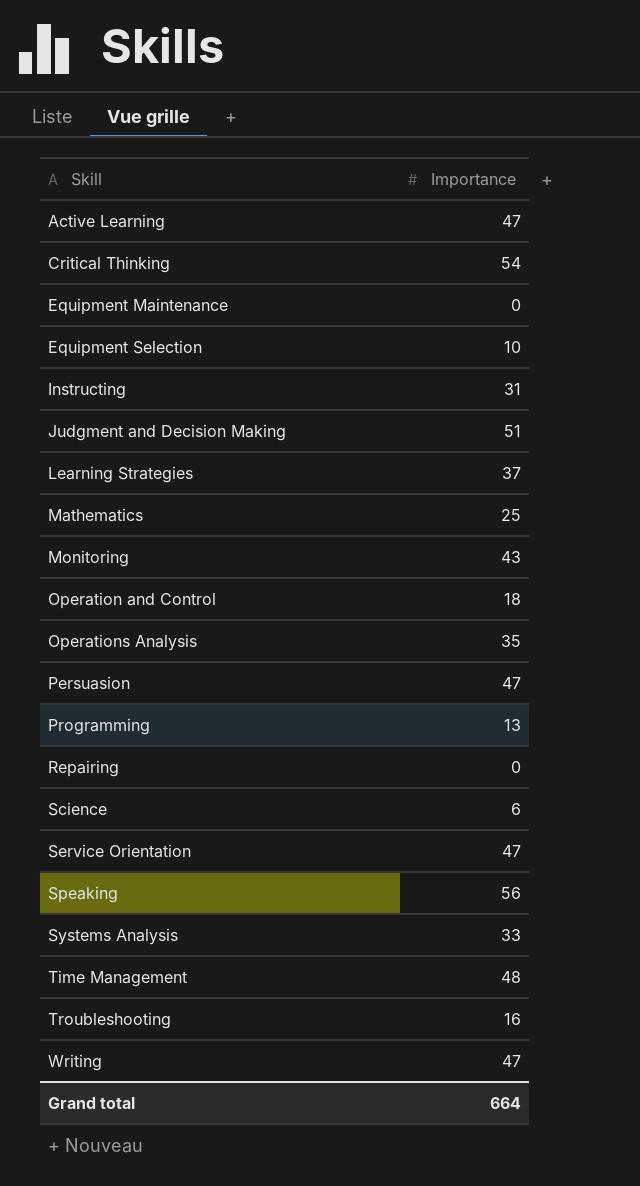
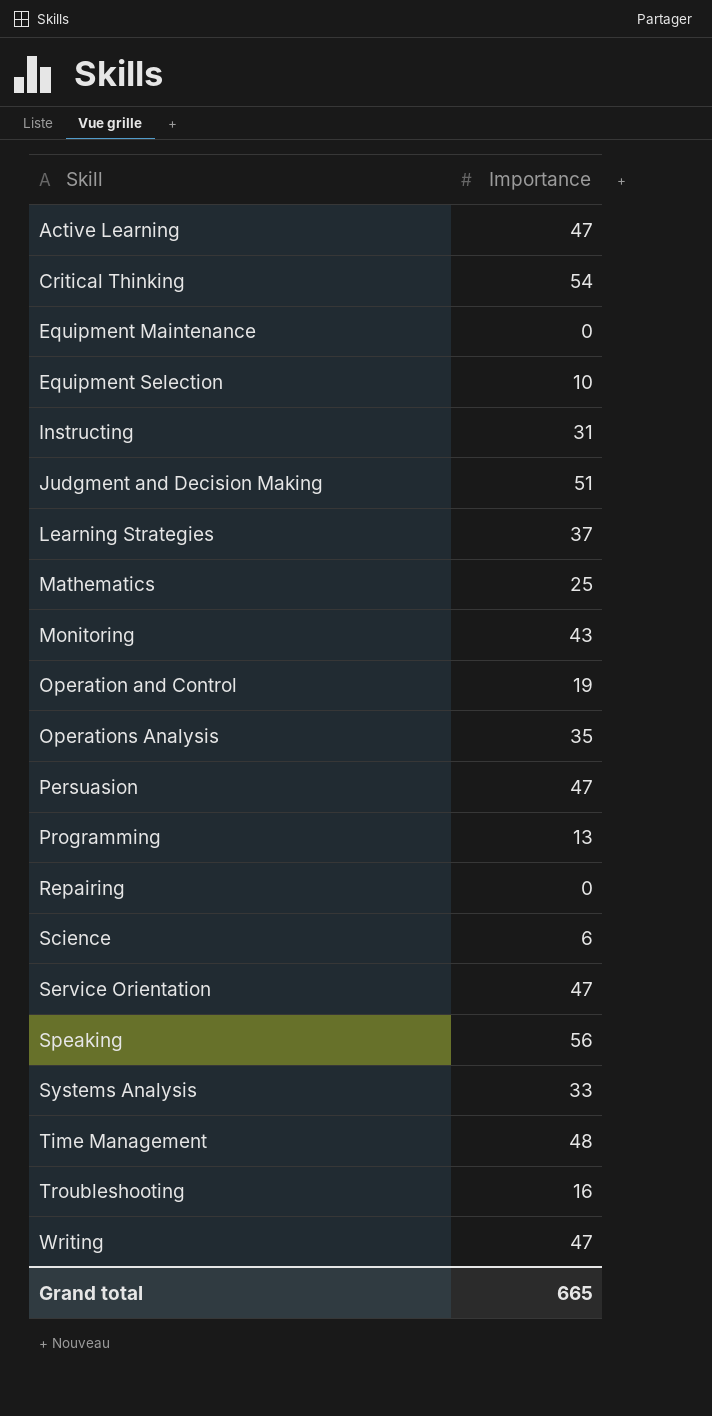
Operation and Control | Importance: 18 -> 19
Grand total | Importance: 664 -> 665

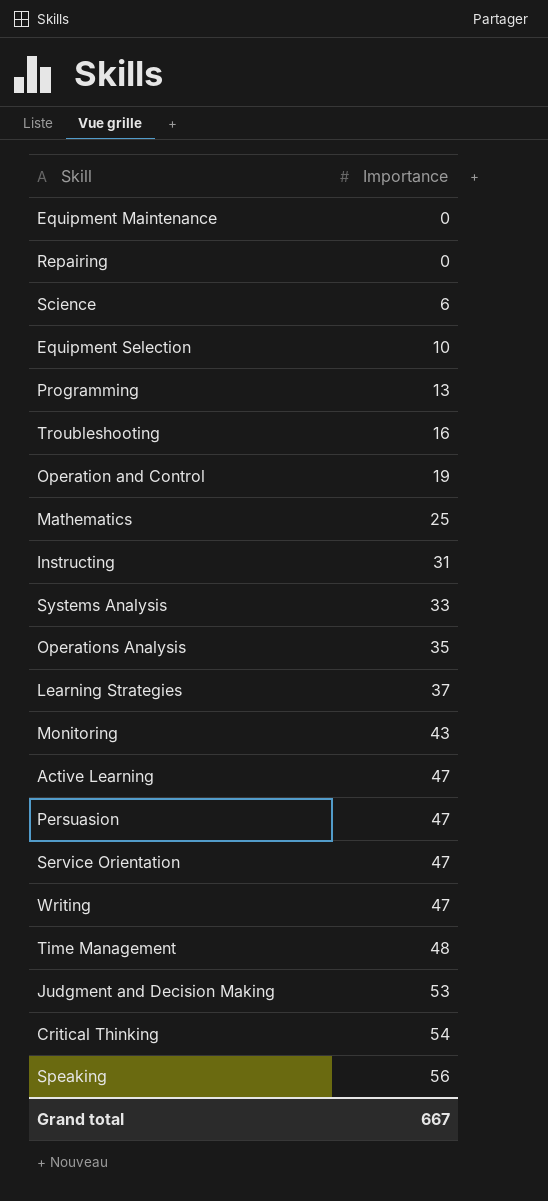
row order: Skill ascending -> Importance ascending
Judgment and Decision Making | Importance: 51 -> 53
Grand total | Importance: 665 -> 667

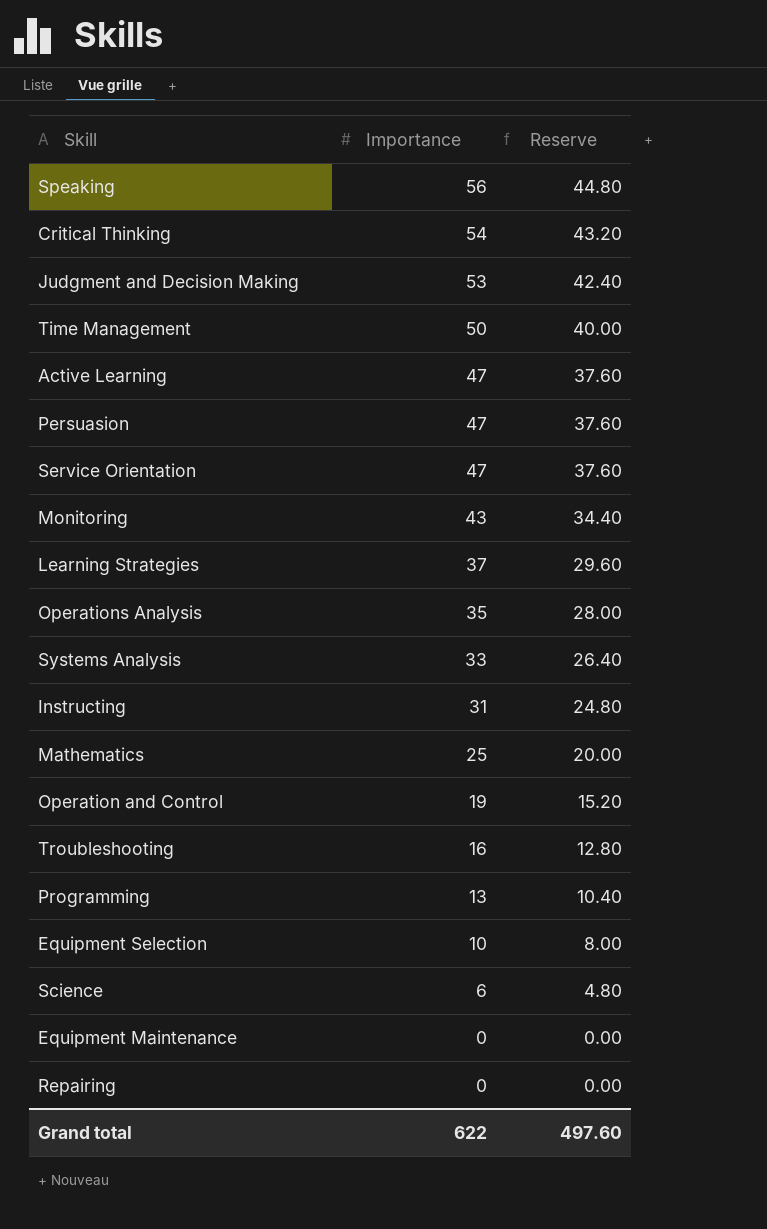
row order: Importance ascending -> Importance descending
column Reserve | formula: none -> [Importance] * 0.8
row Writing: 47 -> none
Time Management | Importance: 48 -> 50
Grand total | Importance: 667 -> 622

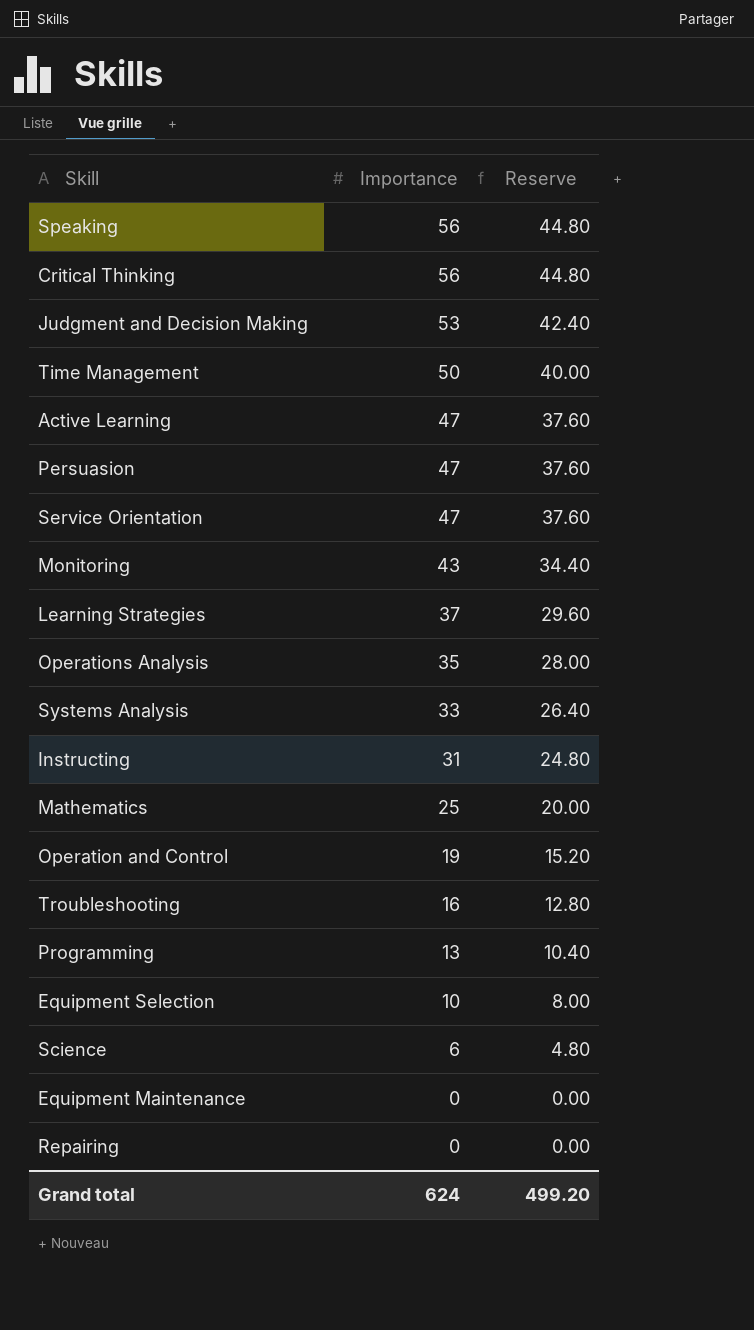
Critical Thinking | Importance: 54 -> 56
Critical Thinking | Reserve: 43.20 -> 44.80
Grand total | Importance: 622 -> 624
Grand total | Reserve: 497.60 -> 499.20

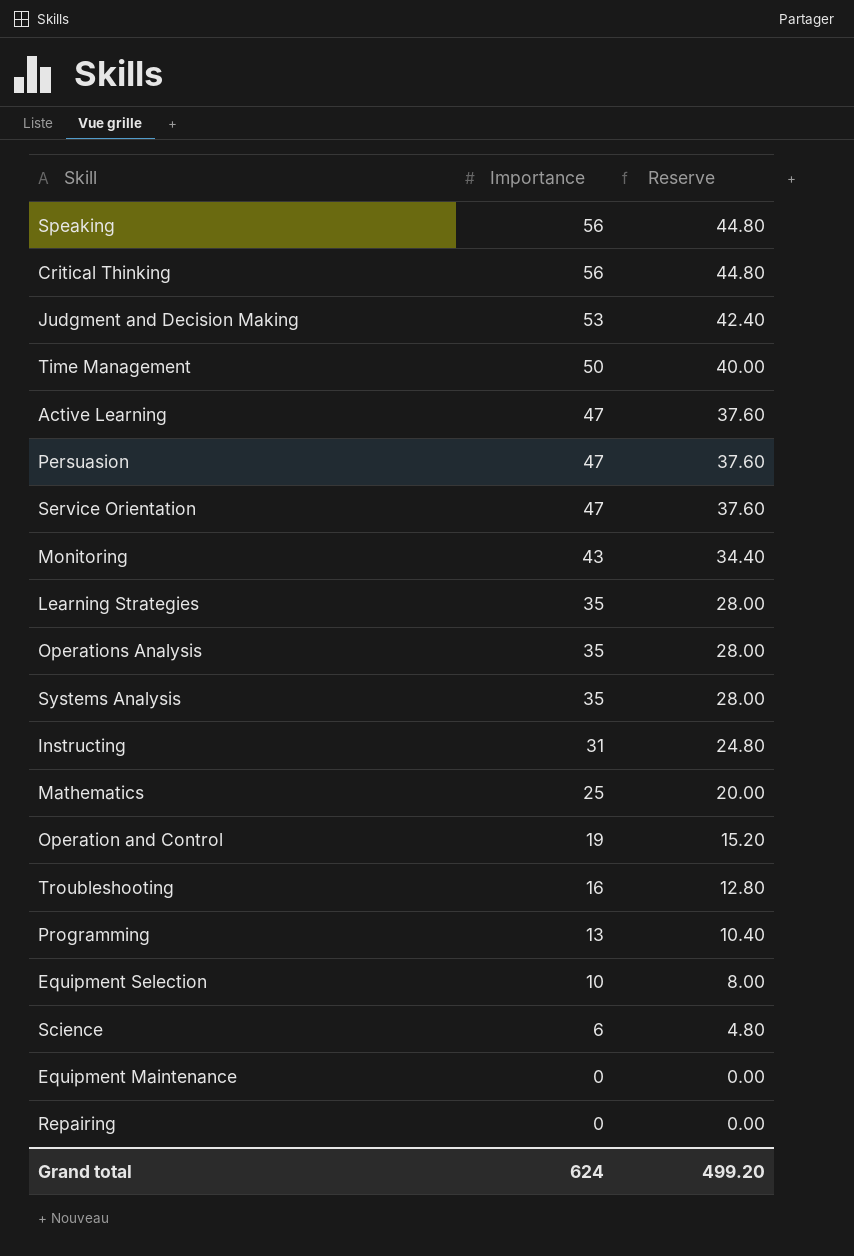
Learning Strategies | Importance: 37 -> 35
Learning Strategies | Reserve: 29.60 -> 28.00
Systems Analysis | Importance: 33 -> 35
Systems Analysis | Reserve: 26.40 -> 28.00

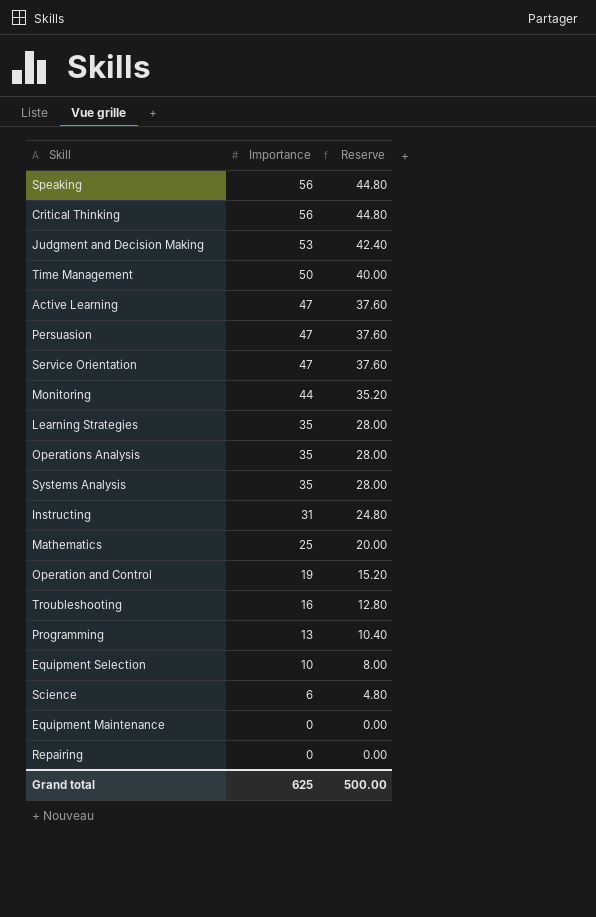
Monitoring | Importance: 43 -> 44
Monitoring | Reserve: 34.40 -> 35.20
Grand total | Importance: 624 -> 625
Grand total | Reserve: 499.20 -> 500.00

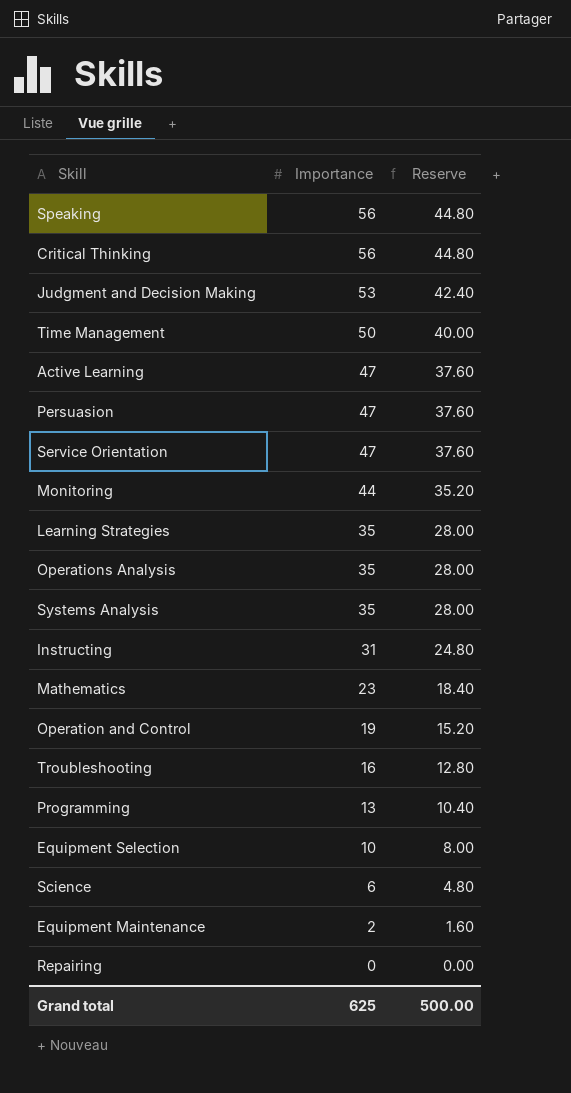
Mathematics | Importance: 25 -> 23
Mathematics | Reserve: 20.00 -> 18.40
Equipment Maintenance | Importance: 0 -> 2
Equipment Maintenance | Reserve: 0.00 -> 1.60

